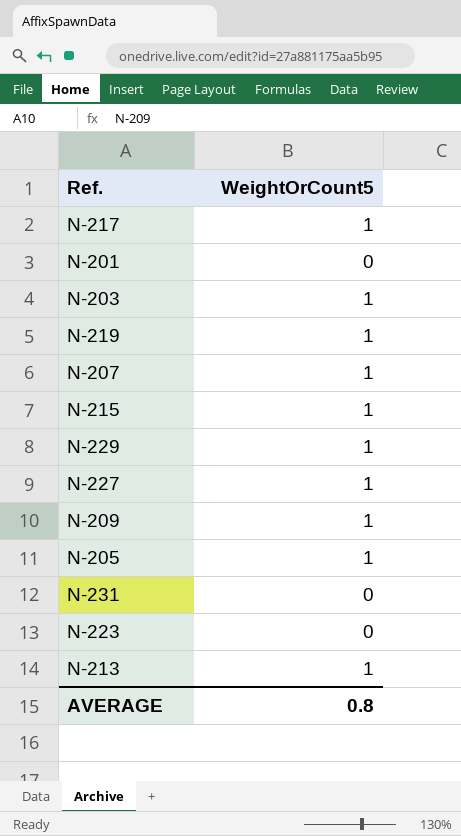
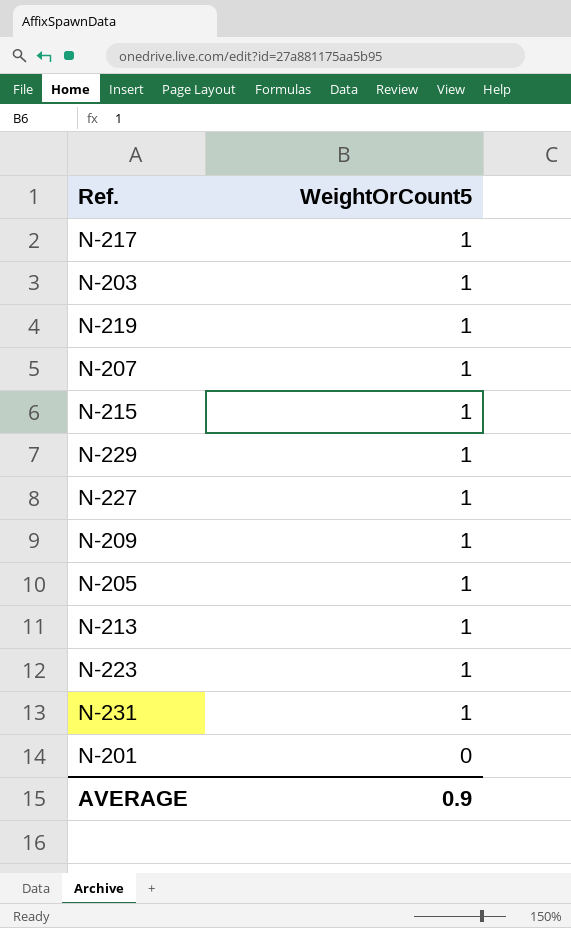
row order: none -> WeightOrCount5 descending
N-223 | WeightOrCount5: 0 -> 1
N-231 | WeightOrCount5: 0 -> 1
AVERAGE | WeightOrCount5: 0.8 -> 0.9

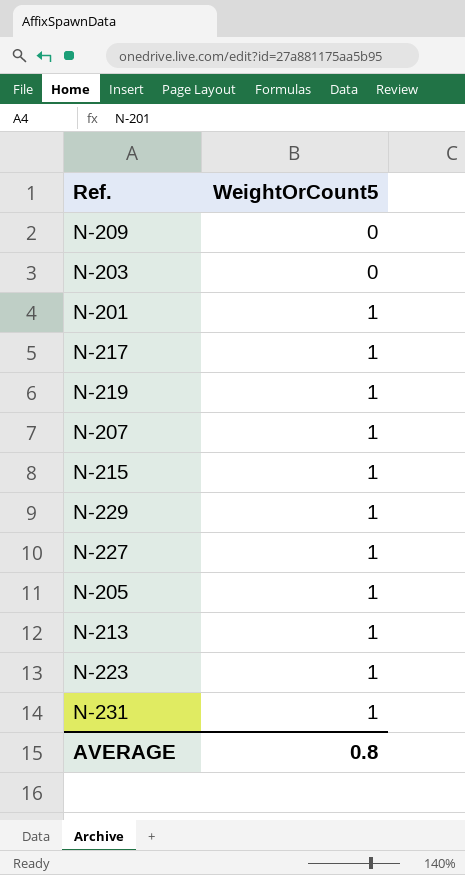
row order: WeightOrCount5 descending -> WeightOrCount5 ascending
N-209 | WeightOrCount5: 1 -> 0
N-203 | WeightOrCount5: 1 -> 0
N-201 | WeightOrCount5: 0 -> 1
AVERAGE | WeightOrCount5: 0.9 -> 0.8

